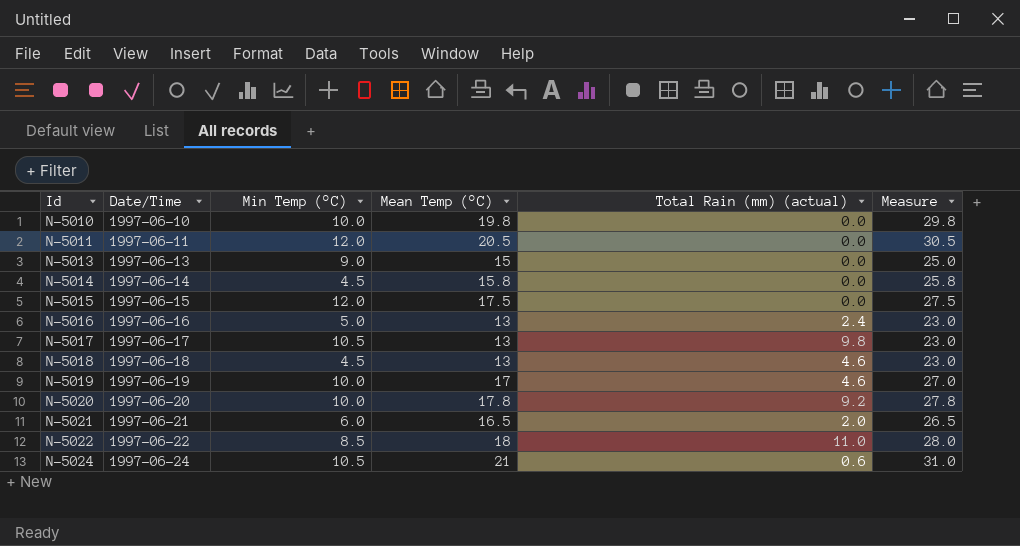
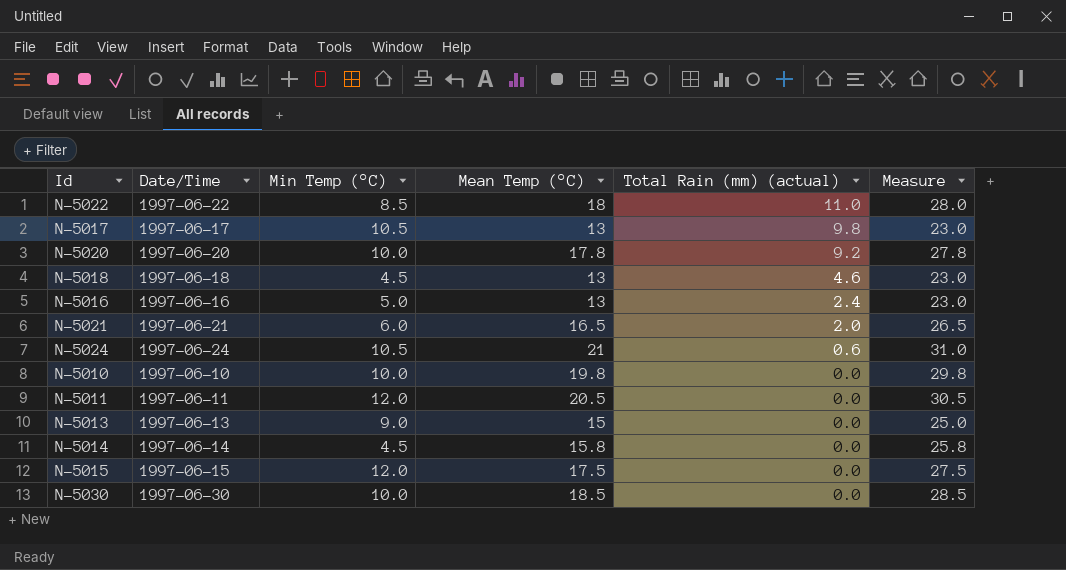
row order: Id ascending -> Total Rain (mm) (actual) descending
row N-5019: 1997-06-19 | 10.0 | 17 | 4.6 | 27.0 -> none
row N-5030: none -> 1997-06-30 | 10.0 | 18.5 | 0.0 | 28.5

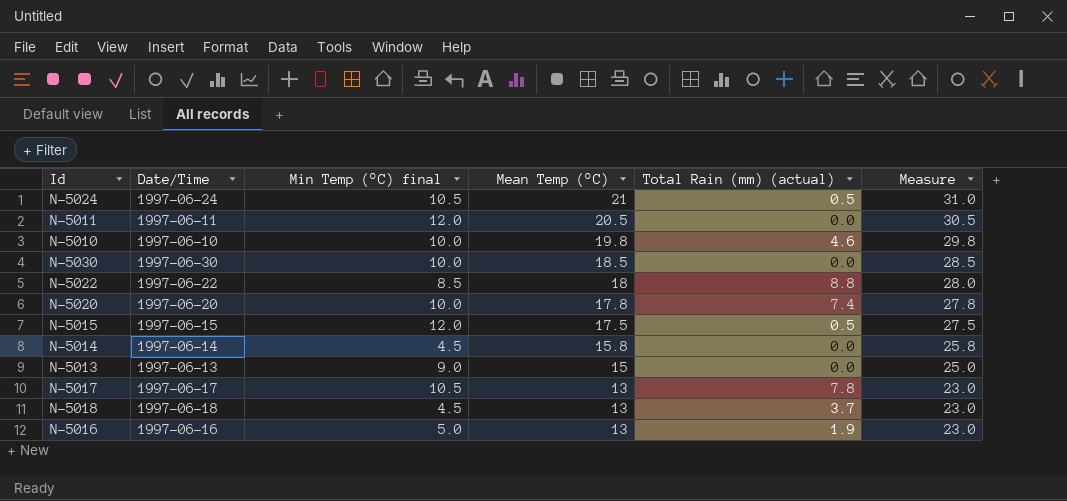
row order: Total Rain (mm) (actual) descending -> Mean Temp (°C) descending
column name: Min Temp (°C) -> Min Temp (°C) final
row N-5021: 1997-06-21 | 6.0 | 16.5 | 2.0 | 26.5 -> none
N-5024 | Total Rain (mm) (actual): 0.6 -> 0.5
N-5010 | Total Rain (mm) (actual): 0.0 -> 4.6
N-5022 | Total Rain (mm) (actual): 11.0 -> 8.8
N-5020 | Total Rain (mm) (actual): 9.2 -> 7.4
N-5015 | Total Rain (mm) (actual): 0.0 -> 0.5
N-5017 | Total Rain (mm) (actual): 9.8 -> 7.8
N-5018 | Total Rain (mm) (actual): 4.6 -> 3.7
N-5016 | Total Rain (mm) (actual): 2.4 -> 1.9

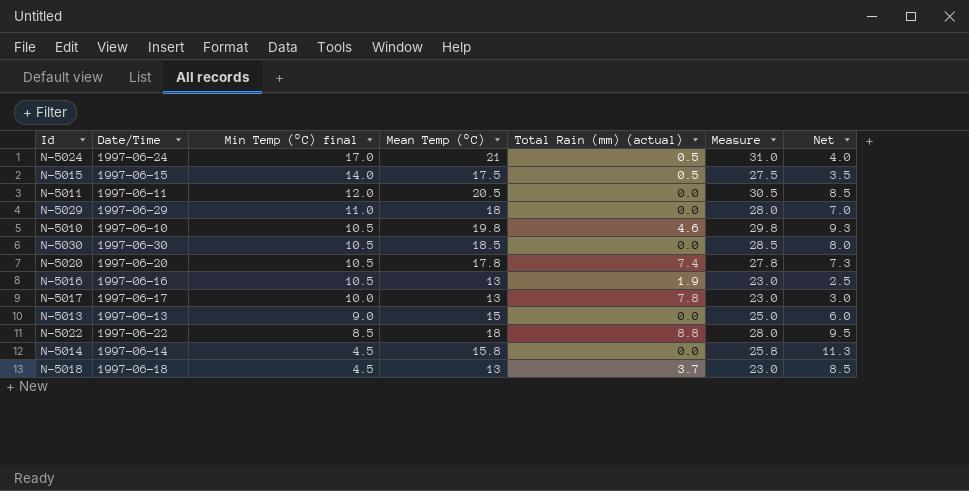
row order: Mean Temp (°C) descending -> Min Temp (°C) final descending
column Net | formula: none -> [Mean Temp (°C)] - [Min Temp (°C) final]
N-5024 | Min Temp (°C) final: 10.5 -> 17.0
N-5015 | Min Temp (°C) final: 12.0 -> 14.0
row N-5029: none -> 1997-06-29 | 11.0 | 18 | 0.0 | 28.0 | 7.0
N-5010 | Min Temp (°C) final: 10.0 -> 10.5
N-5030 | Min Temp (°C) final: 10.0 -> 10.5
N-5020 | Min Temp (°C) final: 10.0 -> 10.5
N-5016 | Min Temp (°C) final: 5.0 -> 10.5
N-5017 | Min Temp (°C) final: 10.5 -> 10.0

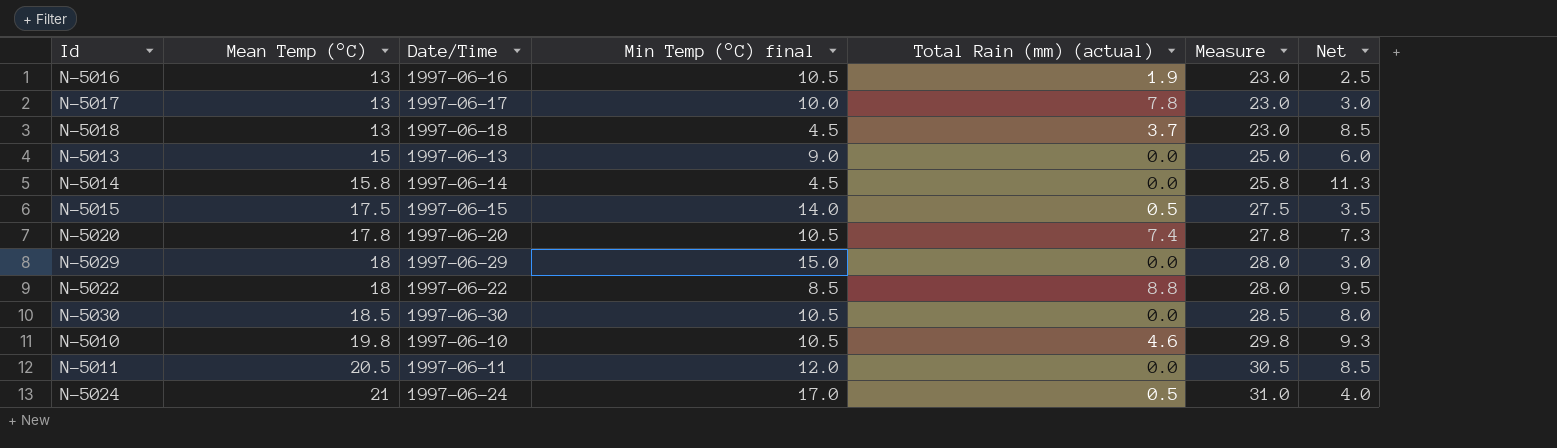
row order: Min Temp (°C) final descending -> Mean Temp (°C) ascending
column Mean Temp (°C) | position: 4 -> 2
N-5029 | Min Temp (°C) final: 11.0 -> 15.0
N-5029 | Net: 7.0 -> 3.0

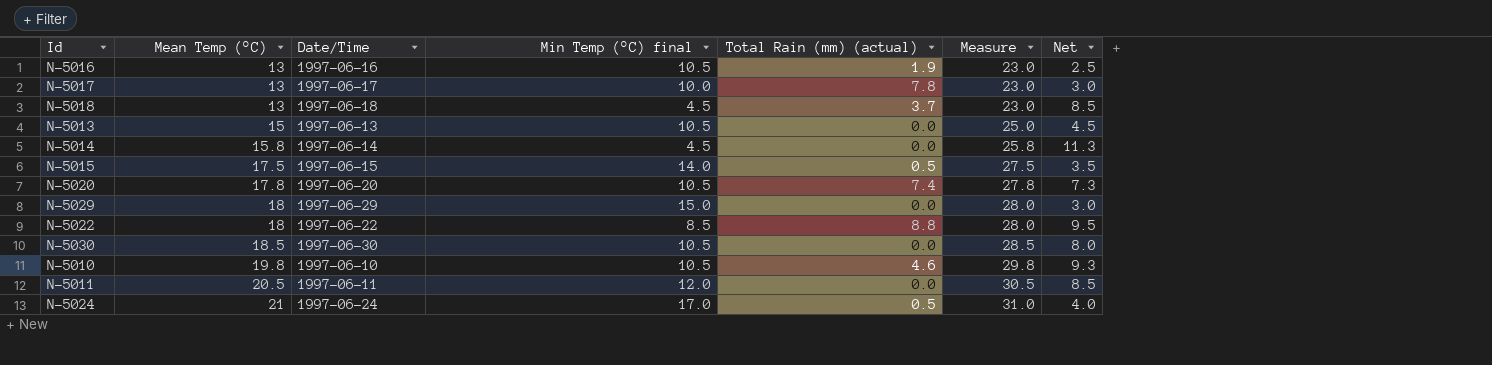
N-5013 | Min Temp (°C) final: 9.0 -> 10.5
N-5013 | Net: 6.0 -> 4.5

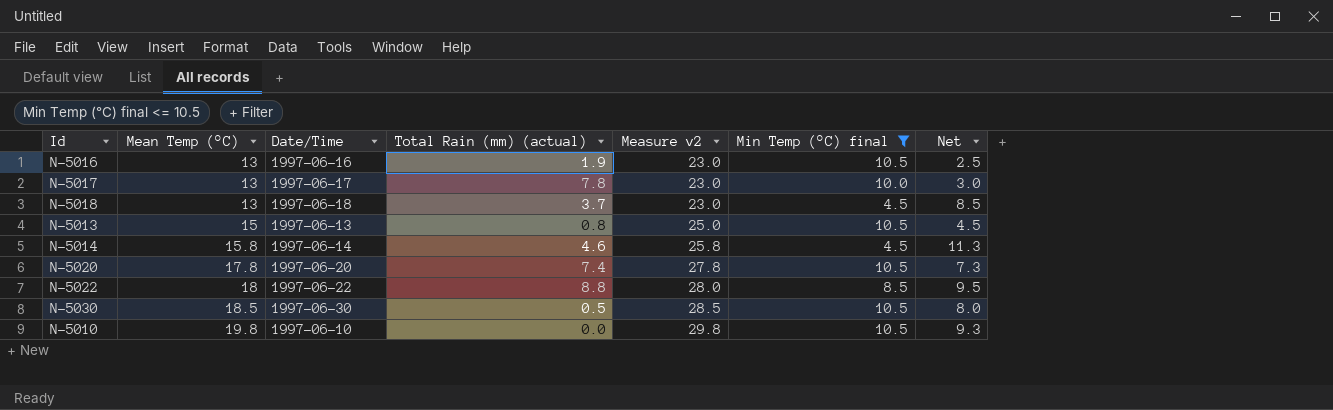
filter: none -> Min Temp (°C) final <= 10.5
column name: Measure -> Measure v2
column Min Temp (°C) final | position: 4 -> 6
N-5013 | Total Rain (mm) (actual): 0.0 -> 0.8
N-5014 | Total Rain (mm) (actual): 0.0 -> 4.6
N-5030 | Total Rain (mm) (actual): 0.0 -> 0.5
N-5010 | Total Rain (mm) (actual): 4.6 -> 0.0

